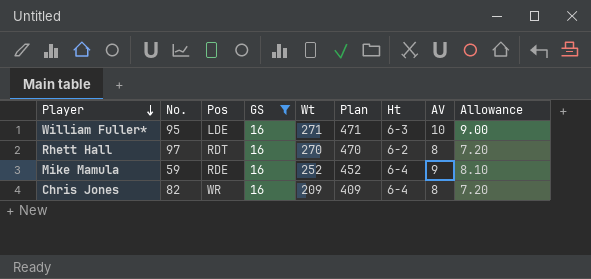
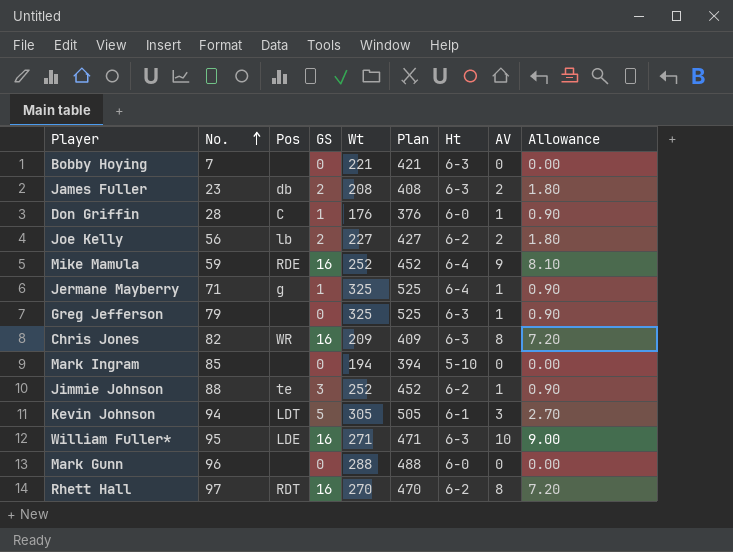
filter: GS = 16 -> none
row order: Player descending -> No. ascending
Chris Jones | Ht: 6-4 -> 6-3

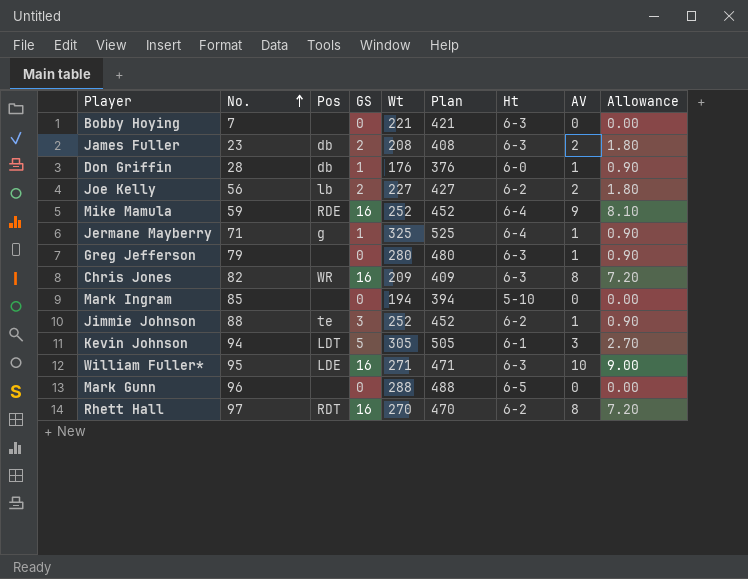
Don Griffin | Pos: C -> db
Greg Jefferson | Wt: 325 -> 280
Greg Jefferson | Plan: 525 -> 480
Mark Gunn | Ht: 6-0 -> 6-5

